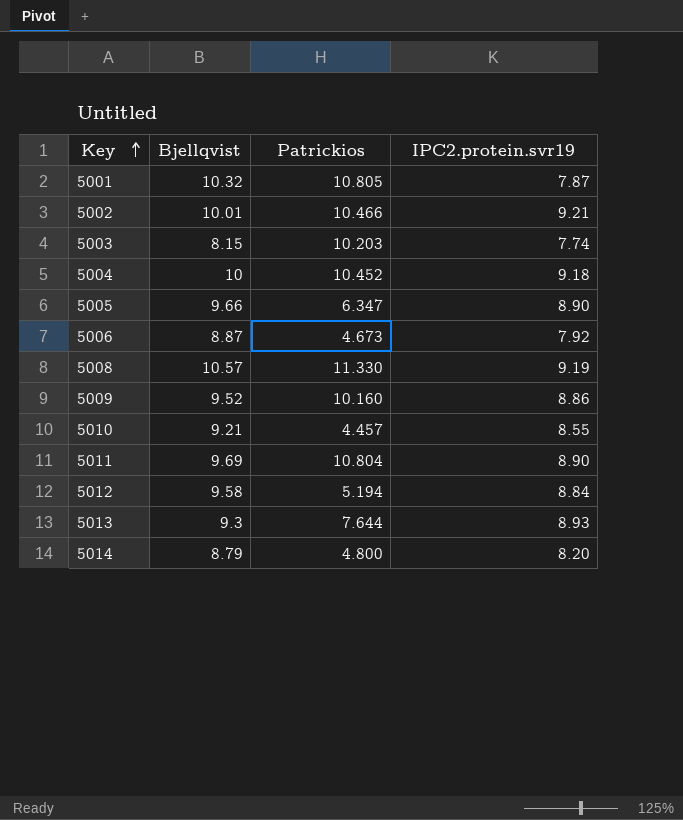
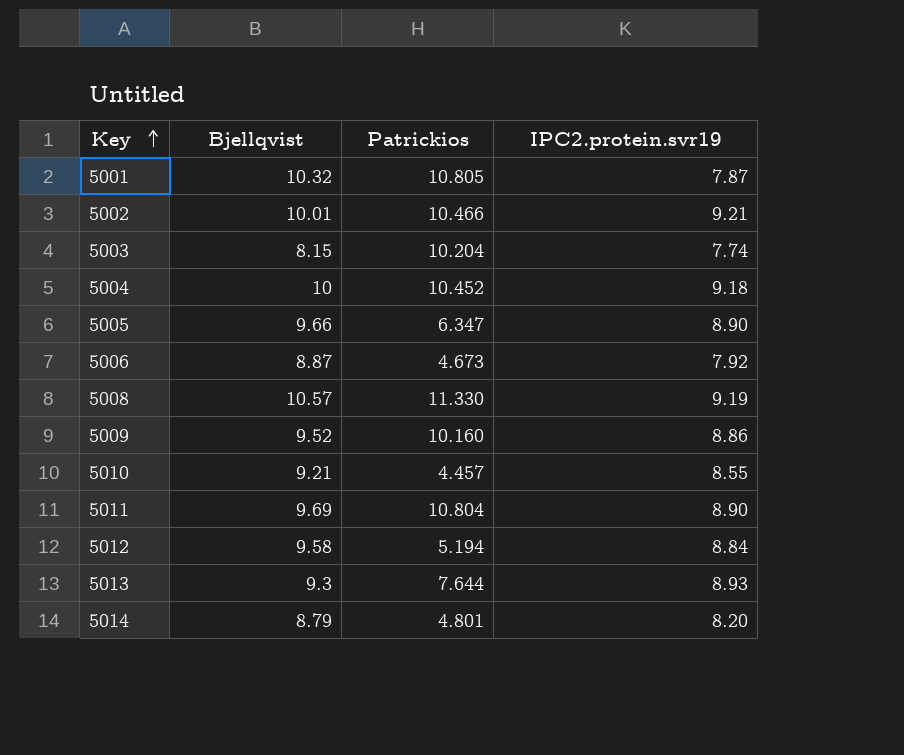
5003 | Patrickios: 10.203 -> 10.204
5014 | Patrickios: 4.800 -> 4.801

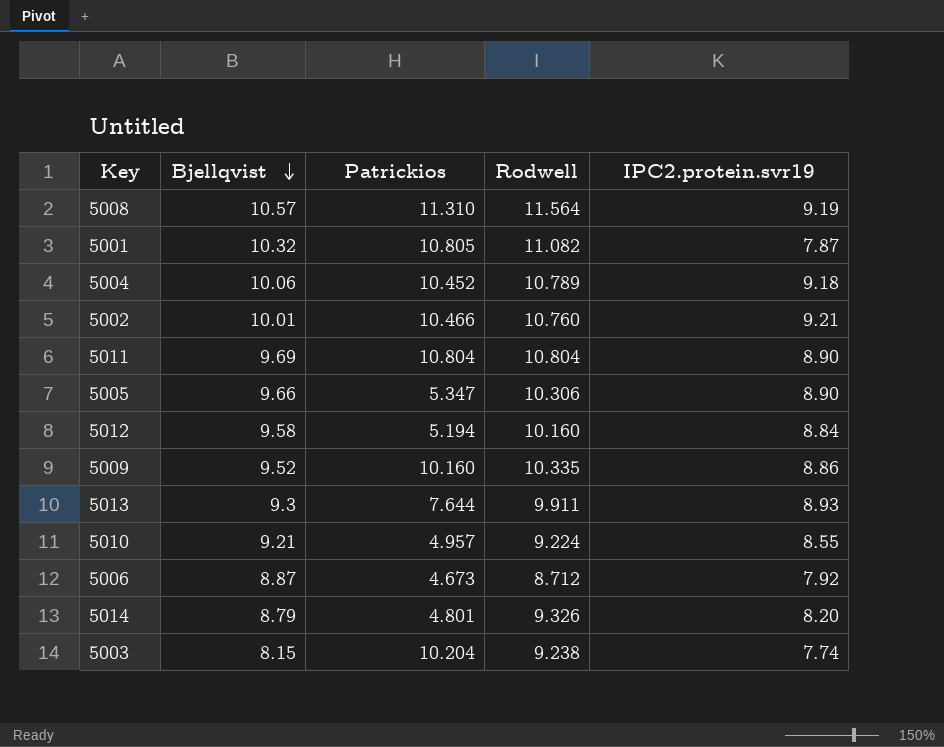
row order: Key ascending -> Bjellqvist descending
column Rodwell | position: none -> 4
5008 | Patrickios: 11.330 -> 11.310
5004 | Bjellqvist: 10 -> 10.06
5005 | Patrickios: 6.347 -> 5.347
5010 | Patrickios: 4.457 -> 4.957

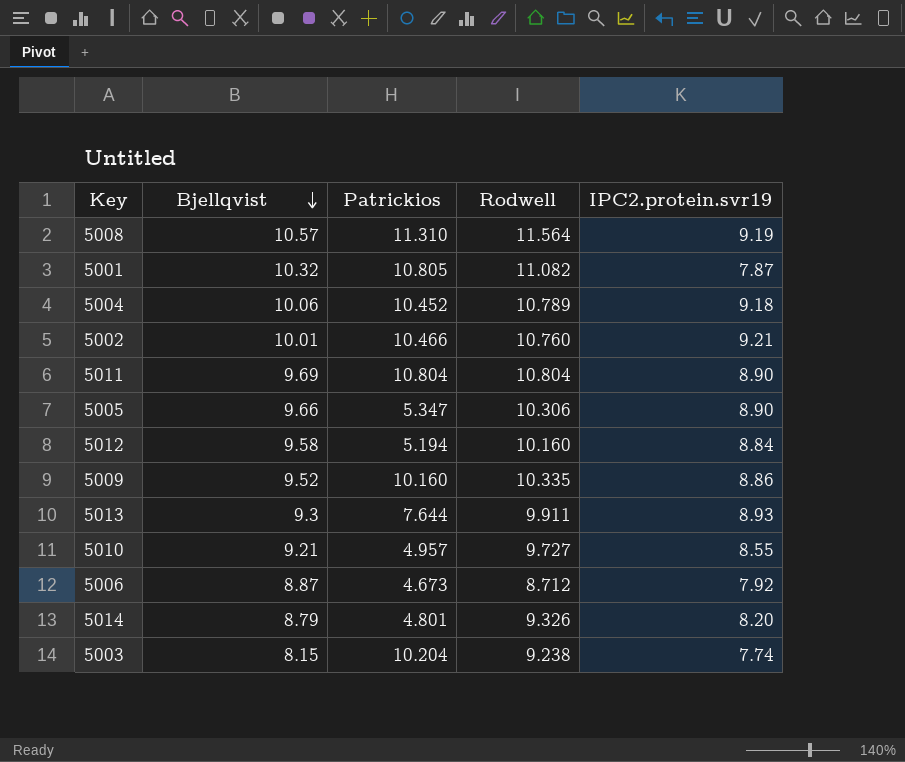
5010 | Rodwell: 9.224 -> 9.727

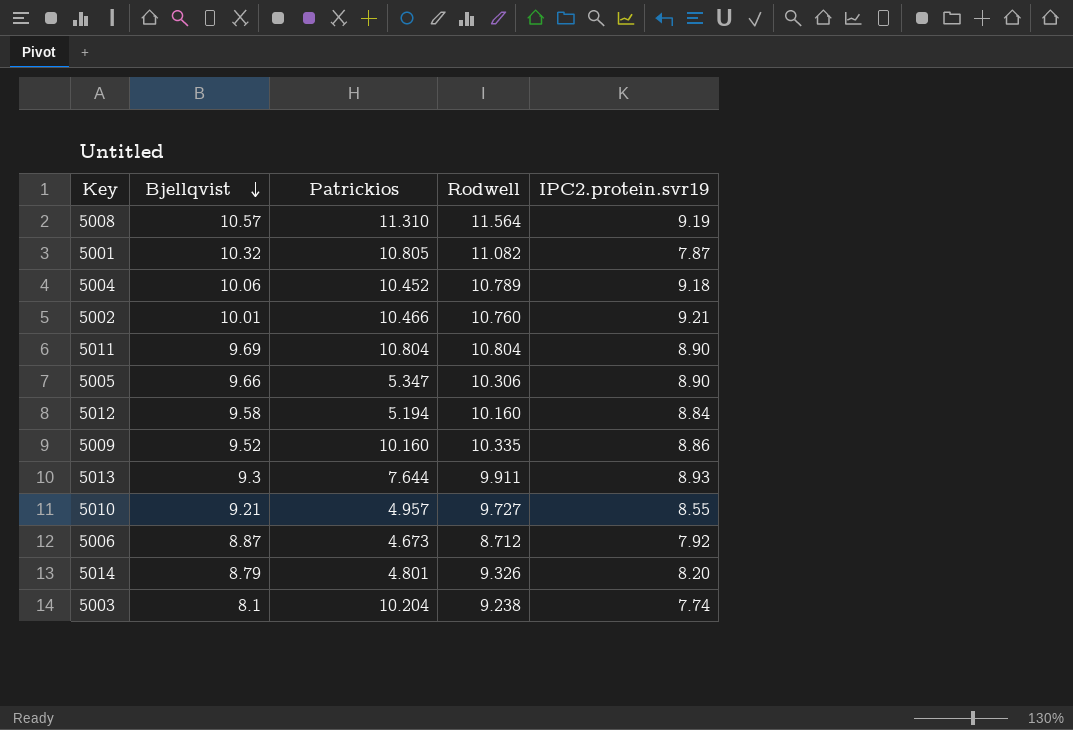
5003 | Bjellqvist: 8.15 -> 8.1

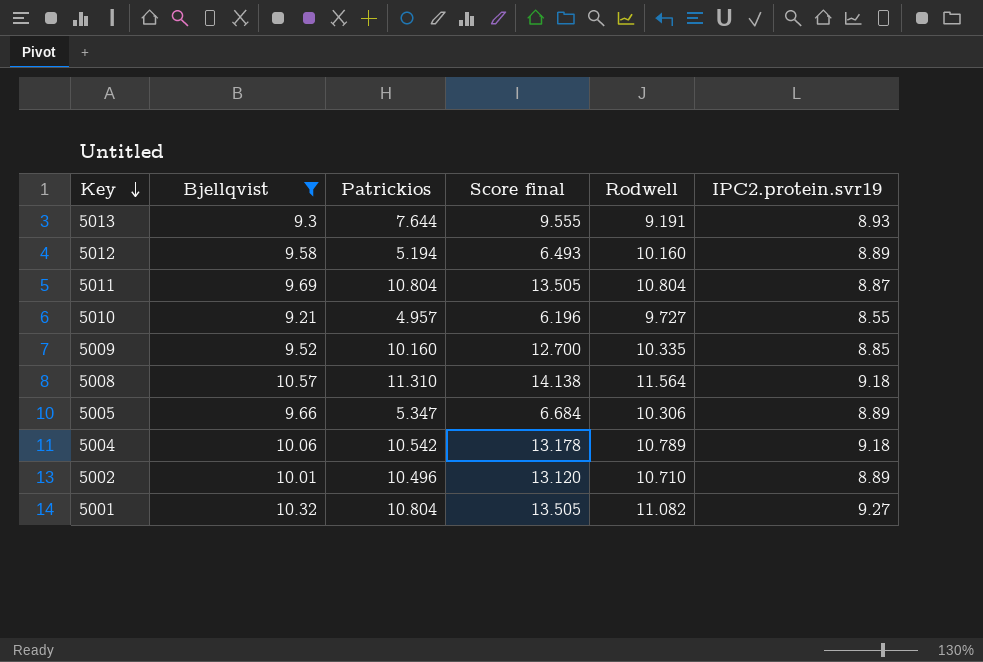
filter: none -> Bjellqvist >= 9.21
row order: Bjellqvist descending -> Key descending
column Score final | formula: none -> [Patrickios] * 1.25
5013 | Rodwell: 9.911 -> 9.191
5012 | IPC2.protein.svr19: 8.84 -> 8.89
5011 | IPC2.protein.svr19: 8.90 -> 8.87
5009 | IPC2.protein.svr19: 8.86 -> 8.85
5008 | IPC2.protein.svr19: 9.19 -> 9.18
5005 | IPC2.protein.svr19: 8.90 -> 8.89
5004 | Patrickios: 10.452 -> 10.542
5002 | Patrickios: 10.466 -> 10.496
5002 | Rodwell: 10.760 -> 10.710
5002 | IPC2.protein.svr19: 9.21 -> 8.89
5001 | Patrickios: 10.805 -> 10.804
5001 | IPC2.protein.svr19: 7.87 -> 9.27

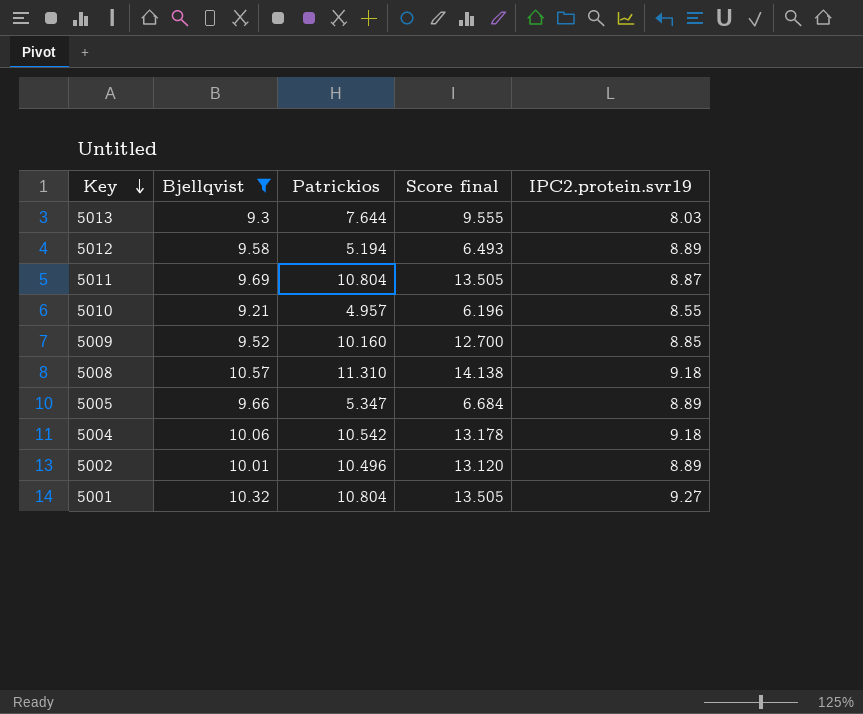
column Rodwell | position: 5 -> none
5013 | IPC2.protein.svr19: 8.93 -> 8.03

